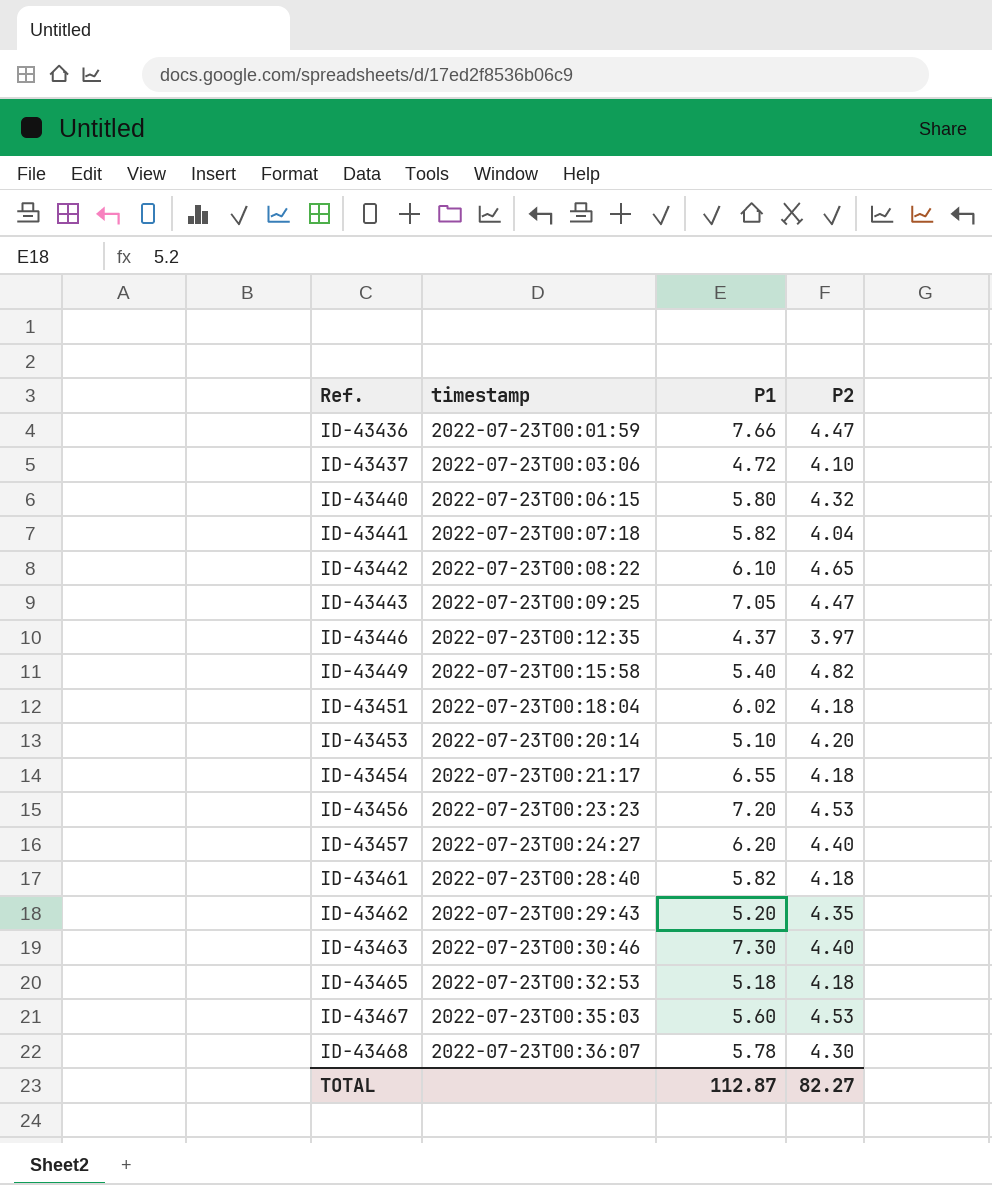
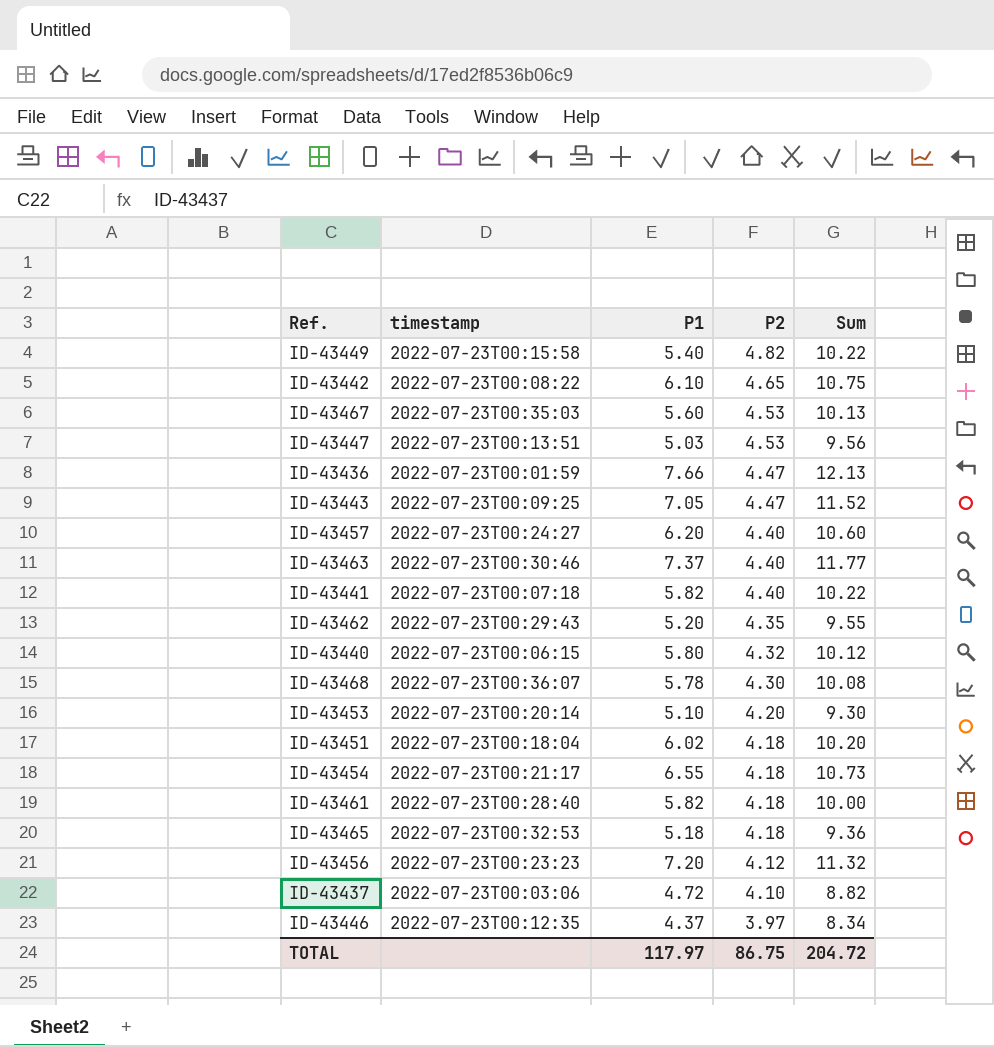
row order: Ref. ascending -> P2 descending
column Sum | formula: none -> [P1] + [P2]
row ID-43447: none -> 2022-07-23T00:13:51 | 5.03 | 4.53 | 9.56
ID-43463 | P1: 7.30 -> 7.37
ID-43441 | P2: 4.04 -> 4.40
ID-43456 | P2: 4.53 -> 4.12
TOTAL | P1: 112.87 -> 117.97
TOTAL | P2: 82.27 -> 86.75

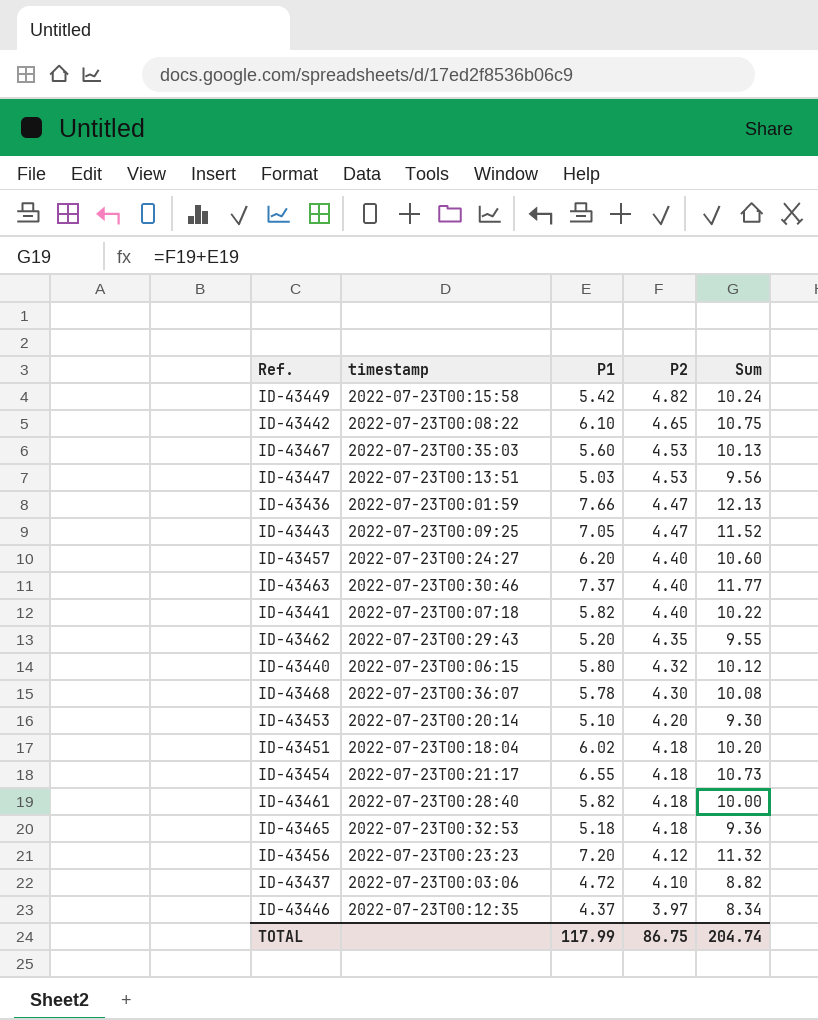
ID-43449 | P1: 5.40 -> 5.42
ID-43449 | Sum: 10.22 -> 10.24
TOTAL | P1: 117.97 -> 117.99
TOTAL | Sum: 204.72 -> 204.74

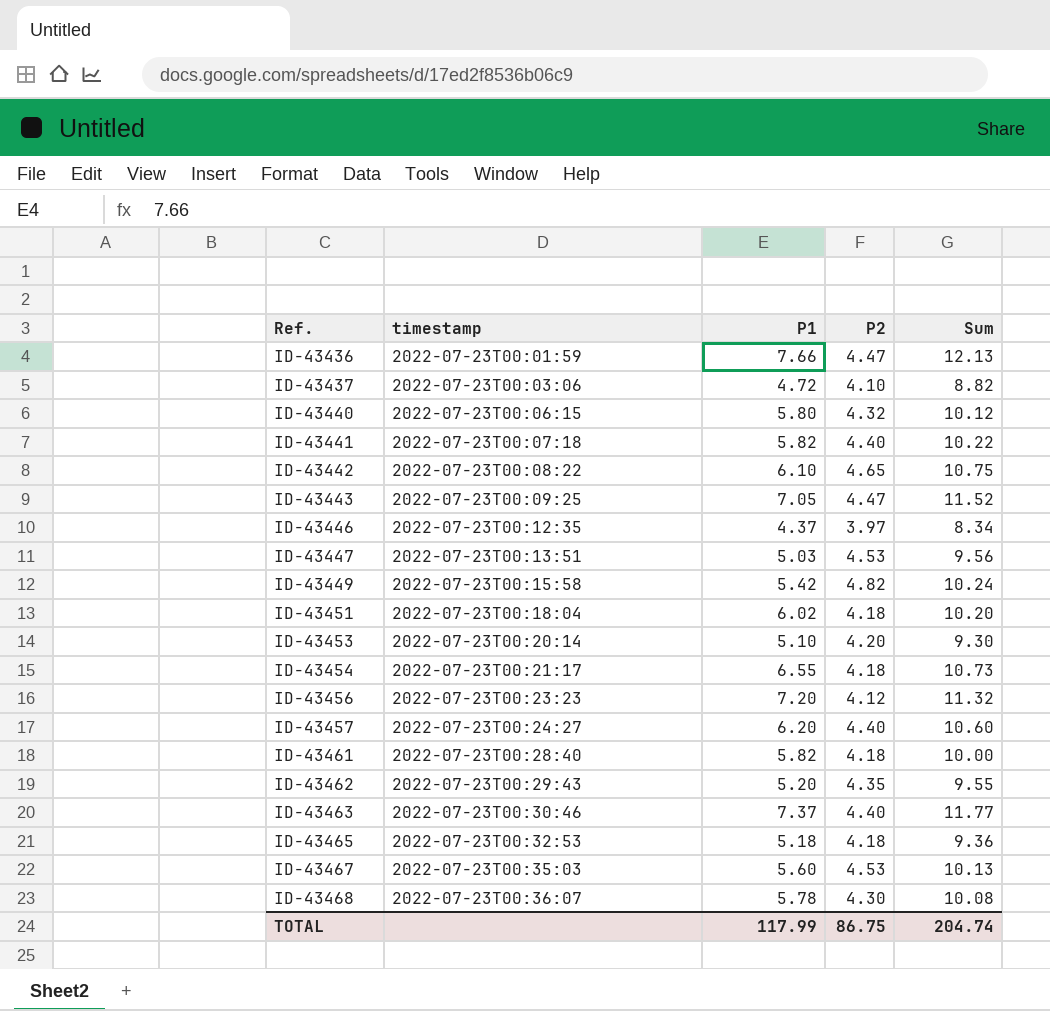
row order: P2 descending -> Ref. ascending

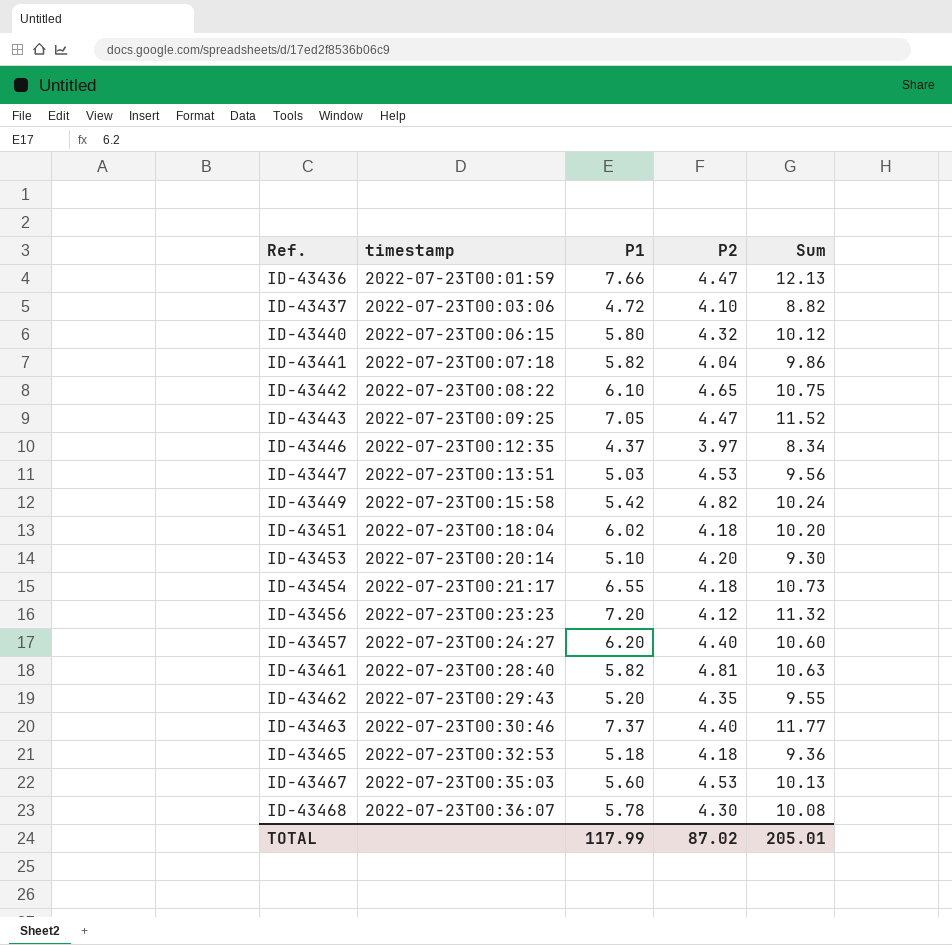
ID-43441 | P2: 4.40 -> 4.04
ID-43441 | Sum: 10.22 -> 9.86
ID-43461 | P2: 4.18 -> 4.81
ID-43461 | Sum: 10.00 -> 10.63
TOTAL | P2: 86.75 -> 87.02
TOTAL | Sum: 204.74 -> 205.01

